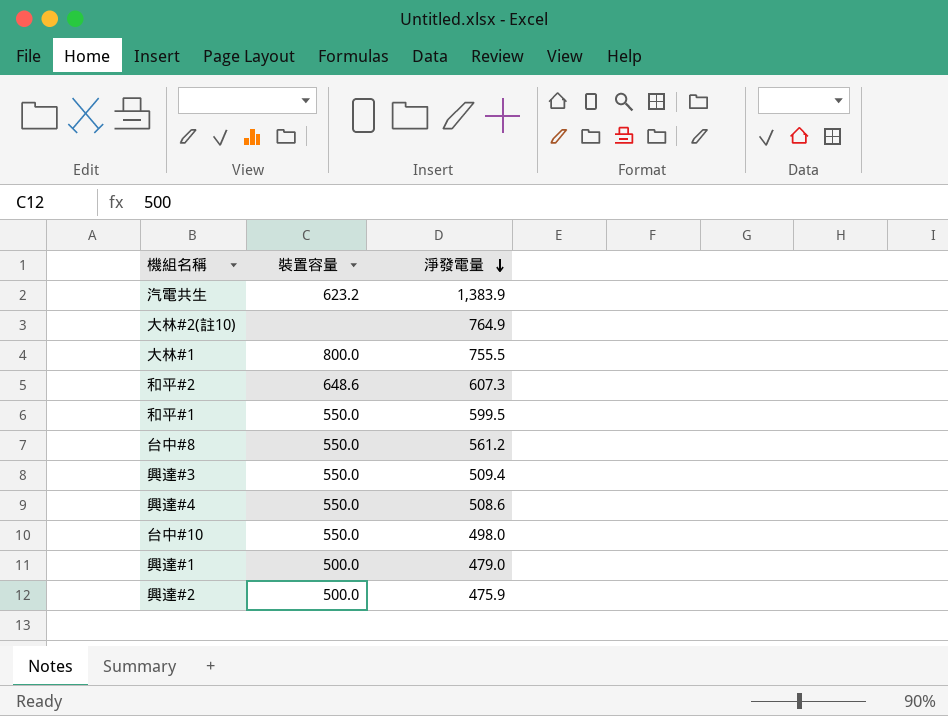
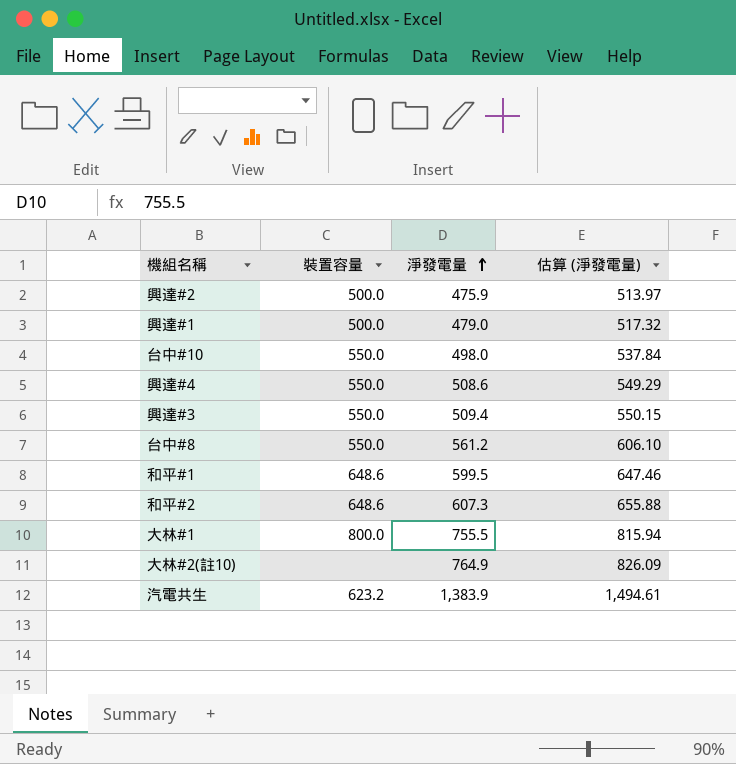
row order: 淨發電量 descending -> 淨發電量 ascending
column 估算 (淨發電量) | formula: none -> [淨發電量] * 1.08
和平#1 | 裝置容量: 550.0 -> 648.6

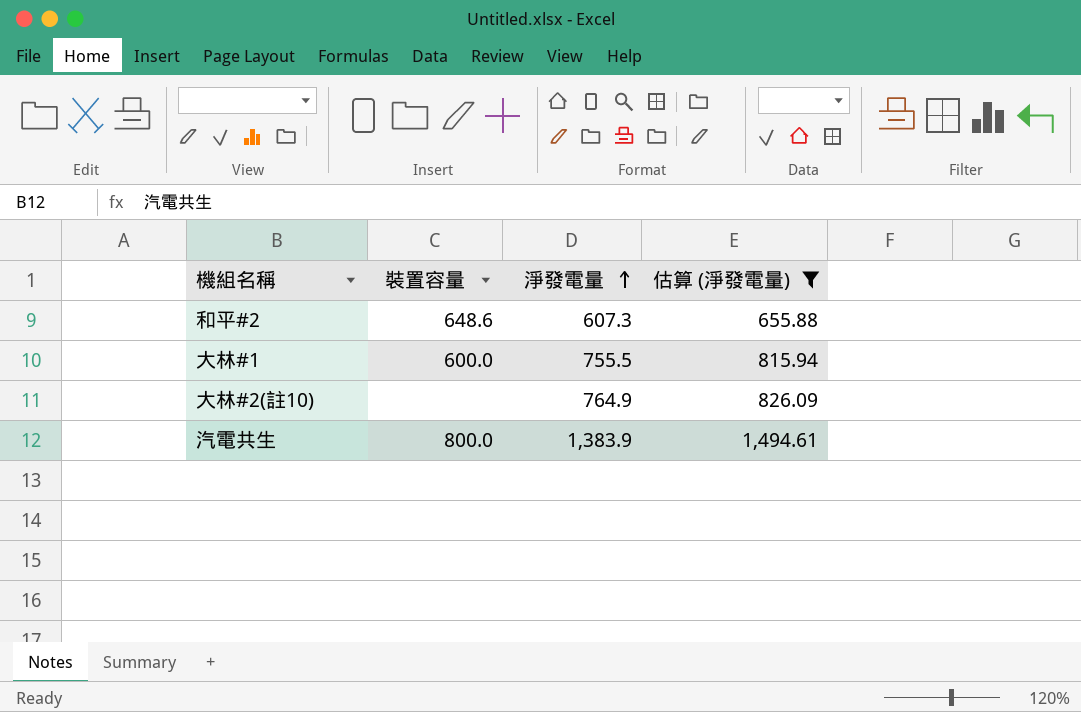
filter: none -> 估算 (淨發電量) >= 655.88
大林#1 | 裝置容量: 800.0 -> 600.0
汽電共生 | 裝置容量: 623.2 -> 800.0

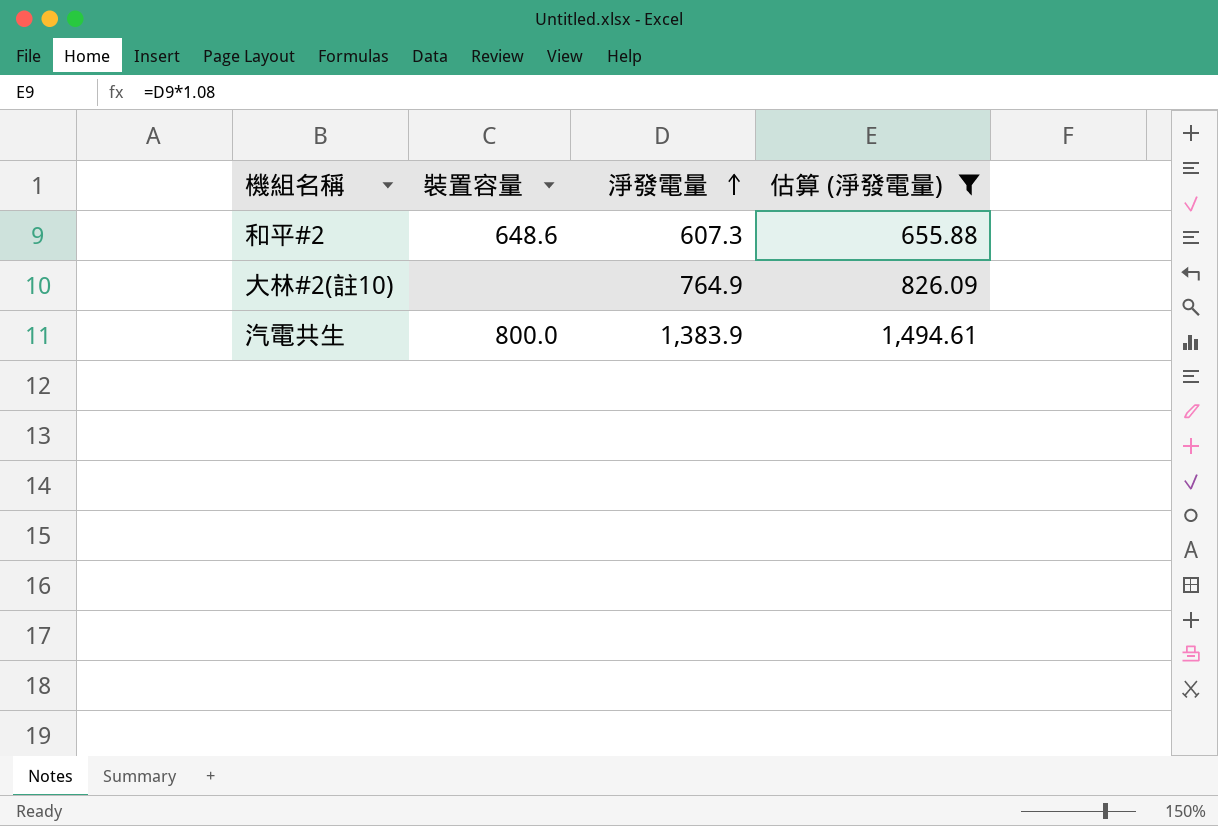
row 大林#1: 600.0 | 755.5 | 815.94 -> none

